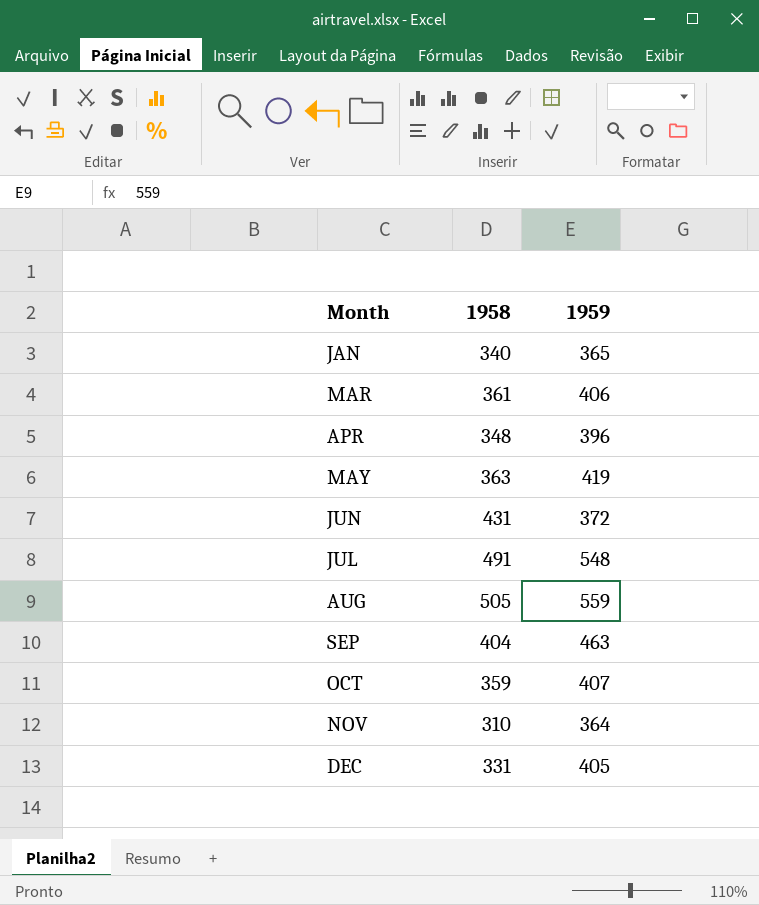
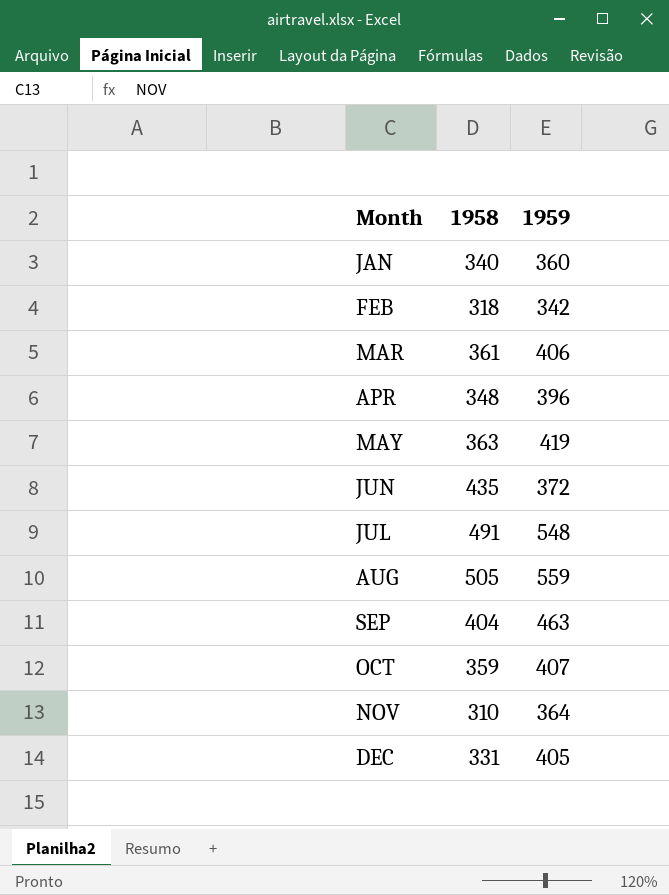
JAN | 1959: 365 -> 360
row FEB: none -> 318 | 342
JUN | 1958: 431 -> 435

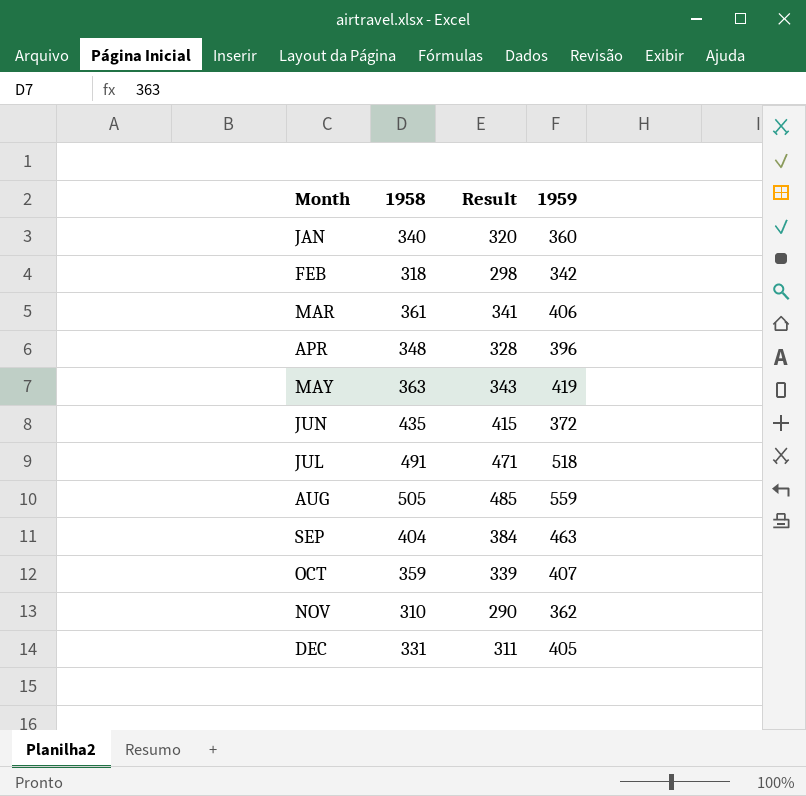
column Result | formula: none -> [1958] - 20
JUL | 1959: 548 -> 518
NOV | 1959: 364 -> 362

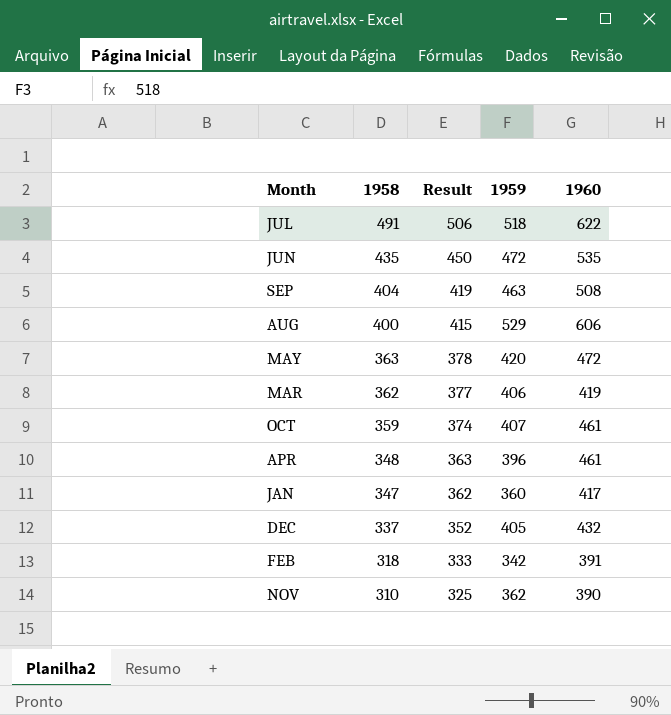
row order: Month ascending -> 1958 descending
column Result | formula: [1958] - 20 -> [1958] + 15
column 1960 | position: none -> 5
JUN | 1959: 372 -> 472
AUG | 1958: 505 -> 400
AUG | 1959: 559 -> 529
MAY | 1959: 419 -> 420
MAR | 1958: 361 -> 362
JAN | 1958: 340 -> 347
DEC | 1958: 331 -> 337

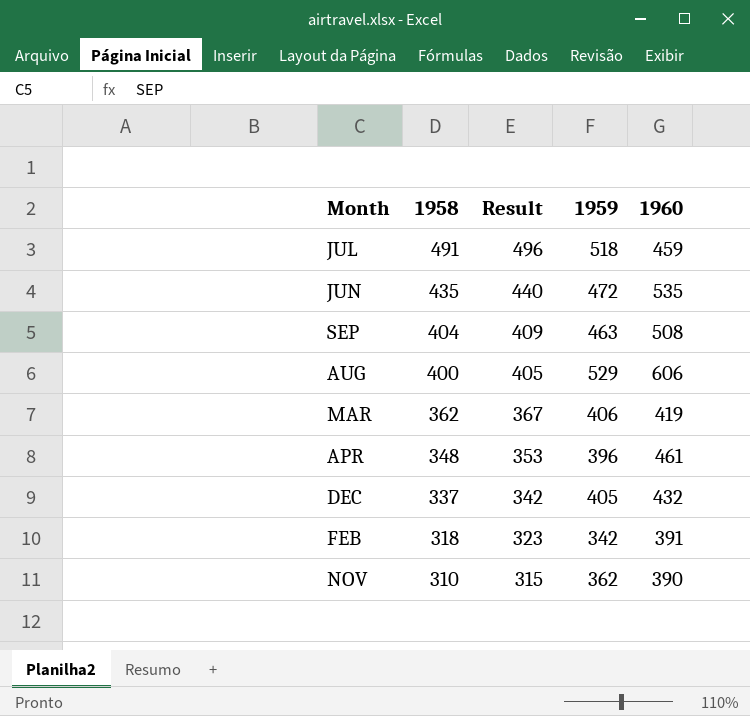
column Result | formula: [1958] + 15 -> [1958] + 5
row MAY: 363 | 378 | 420 | 472 -> none
row OCT: 359 | 374 | 407 | 461 -> none
row JAN: 347 | 362 | 360 | 417 -> none
JUL | 1960: 622 -> 459

